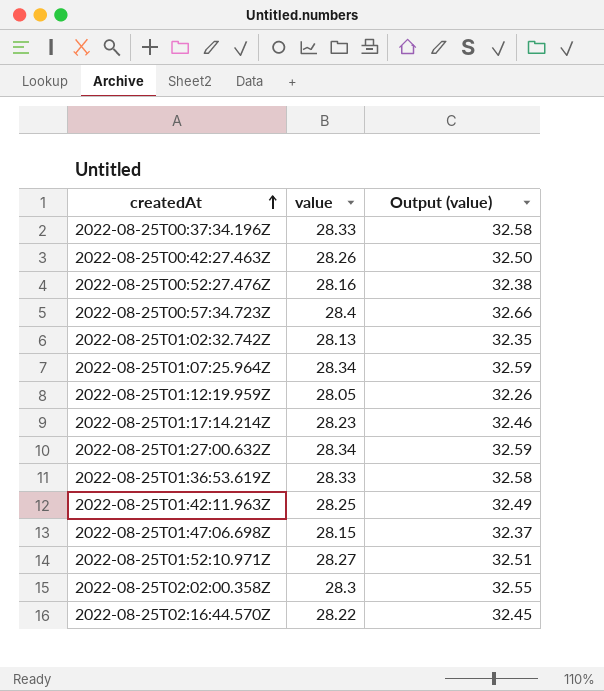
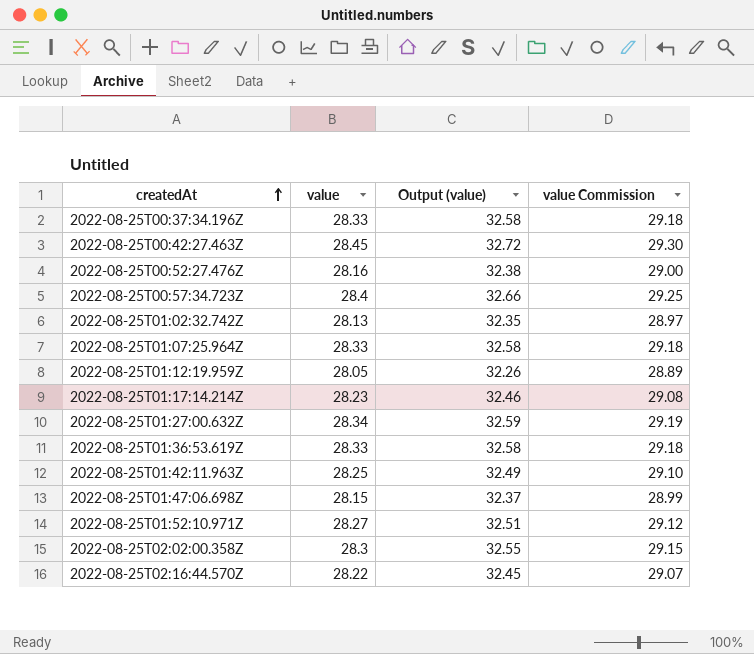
column value Commission | formula: none -> [value] * 1.03
2022-08-25T00:42:27.463Z | value: 28.26 -> 28.45
2022-08-25T00:42:27.463Z | Output (value): 32.50 -> 32.72
2022-08-25T01:07:25.964Z | value: 28.34 -> 28.33
2022-08-25T01:07:25.964Z | Output (value): 32.59 -> 32.58

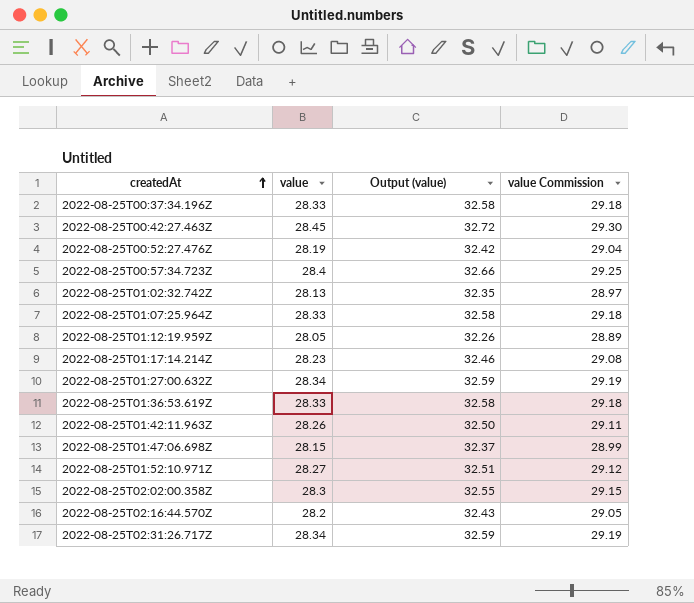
2022-08-25T00:52:27.476Z | value: 28.16 -> 28.19
2022-08-25T00:52:27.476Z | Output (value): 32.38 -> 32.42
2022-08-25T00:52:27.476Z | value Commission: 29.00 -> 29.04
2022-08-25T01:42:11.963Z | value: 28.25 -> 28.26
2022-08-25T01:42:11.963Z | Output (value): 32.49 -> 32.50
2022-08-25T01:42:11.963Z | value Commission: 29.10 -> 29.11
2022-08-25T02:16:44.570Z | value: 28.22 -> 28.2
2022-08-25T02:16:44.570Z | Output (value): 32.45 -> 32.43
2022-08-25T02:16:44.570Z | value Commission: 29.07 -> 29.05
row 2022-08-25T02:31:26.717Z: none -> 28.34 | 32.59 | 29.19

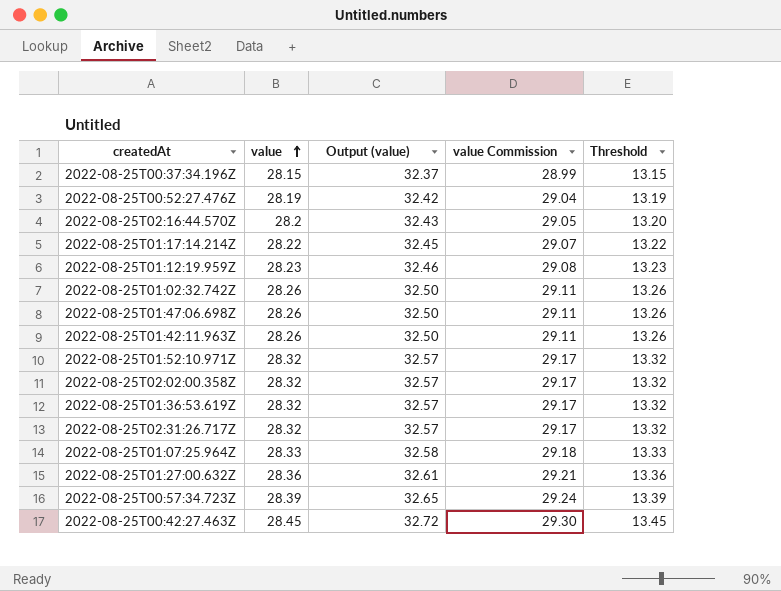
row order: createdAt ascending -> value ascending
column Threshold | formula: none -> [value] - 15
2022-08-25T00:37:34.196Z | value: 28.33 -> 28.15
2022-08-25T00:37:34.196Z | Output (value): 32.58 -> 32.37
2022-08-25T00:37:34.196Z | value Commission: 29.18 -> 28.99
2022-08-25T01:17:14.214Z | value: 28.23 -> 28.22
2022-08-25T01:17:14.214Z | Output (value): 32.46 -> 32.45
2022-08-25T01:17:14.214Z | value Commission: 29.08 -> 29.07
2022-08-25T01:12:19.959Z | value: 28.05 -> 28.23
2022-08-25T01:12:19.959Z | Output (value): 32.26 -> 32.46
2022-08-25T01:12:19.959Z | value Commission: 28.89 -> 29.08
2022-08-25T01:02:32.742Z | value: 28.13 -> 28.26
2022-08-25T01:02:32.742Z | Output (value): 32.35 -> 32.50
2022-08-25T01:02:32.742Z | value Commission: 28.97 -> 29.11
2022-08-25T01:47:06.698Z | value: 28.15 -> 28.26
2022-08-25T01:47:06.698Z | Output (value): 32.37 -> 32.50
2022-08-25T01:47:06.698Z | value Commission: 28.99 -> 29.11
2022-08-25T01:52:10.971Z | value: 28.27 -> 28.32
2022-08-25T01:52:10.971Z | Output (value): 32.51 -> 32.57
2022-08-25T01:52:10.971Z | value Commission: 29.12 -> 29.17
2022-08-25T02:02:00.358Z | value: 28.3 -> 28.32
2022-08-25T02:02:00.358Z | Output (value): 32.55 -> 32.57
2022-08-25T02:02:00.358Z | value Commission: 29.15 -> 29.17
2022-08-25T01:36:53.619Z | value: 28.33 -> 28.32
2022-08-25T01:36:53.619Z | Output (value): 32.58 -> 32.57
2022-08-25T01:36:53.619Z | value Commission: 29.18 -> 29.17
2022-08-25T02:31:26.717Z | value: 28.34 -> 28.32
2022-08-25T02:31:26.717Z | Output (value): 32.59 -> 32.57
2022-08-25T02:31:26.717Z | value Commission: 29.19 -> 29.17
2022-08-25T01:27:00.632Z | value: 28.34 -> 28.36
2022-08-25T01:27:00.632Z | Output (value): 32.59 -> 32.61
2022-08-25T01:27:00.632Z | value Commission: 29.19 -> 29.21
2022-08-25T00:57:34.723Z | value: 28.4 -> 28.39
2022-08-25T00:57:34.723Z | Output (value): 32.66 -> 32.65
2022-08-25T00:57:34.723Z | value Commission: 29.25 -> 29.24

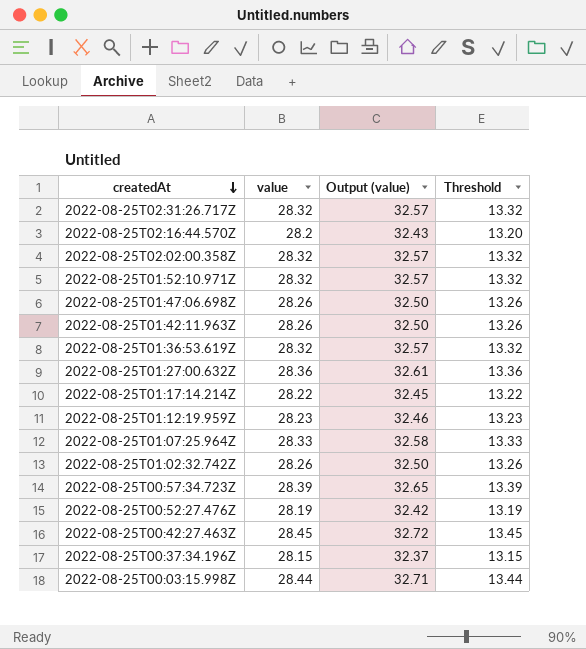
row order: value ascending -> createdAt descending
column value Commission | formula: [value] * 1.03 -> none
row 2022-08-25T00:03:15.998Z: none -> 28.44 | 32.71 | 13.44

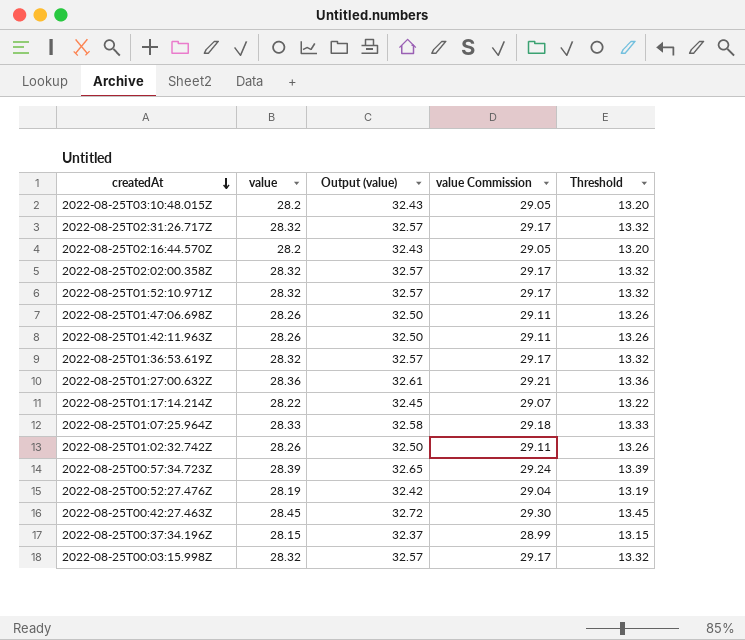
column value Commission | formula: none -> [value] * 1.03
row 2022-08-25T01:12:19.959Z: 28.23 | 32.46 | 13.23 -> none
row 2022-08-25T03:10:48.015Z: none -> 28.2 | 32.43 | 29.05 | 13.20
2022-08-25T00:03:15.998Z | value: 28.44 -> 28.32
2022-08-25T00:03:15.998Z | Output (value): 32.71 -> 32.57
2022-08-25T00:03:15.998Z | Threshold: 13.44 -> 13.32

